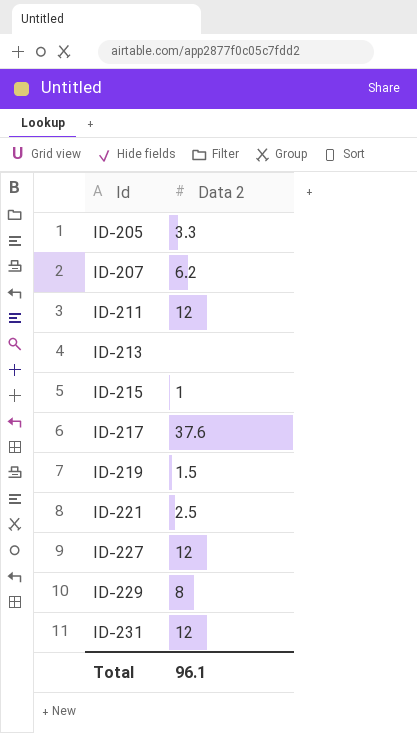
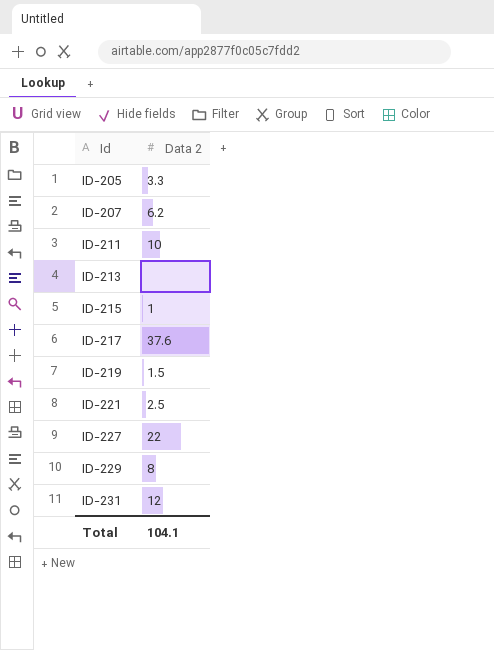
ID-211 | Data 2: 12 -> 10
ID-227 | Data 2: 12 -> 22
Total | Data 2: 96.1 -> 104.1

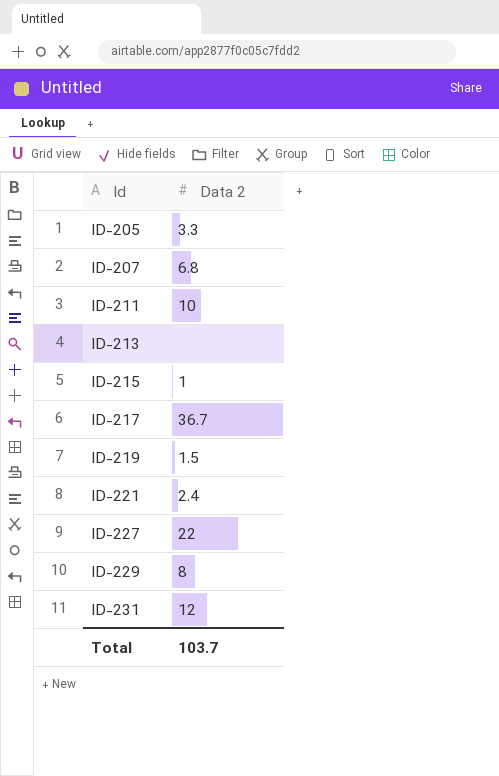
ID-207 | Data 2: 6.2 -> 6.8
ID-217 | Data 2: 37.6 -> 36.7
ID-221 | Data 2: 2.5 -> 2.4
Total | Data 2: 104.1 -> 103.7

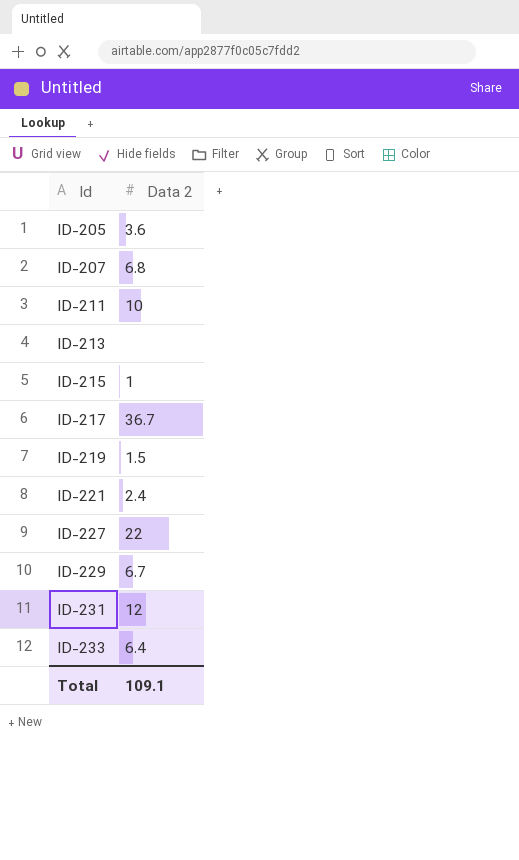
ID-205 | Data 2: 3.3 -> 3.6
ID-229 | Data 2: 8 -> 6.7
row ID-233: none -> 6.4
Total | Data 2: 103.7 -> 109.1

